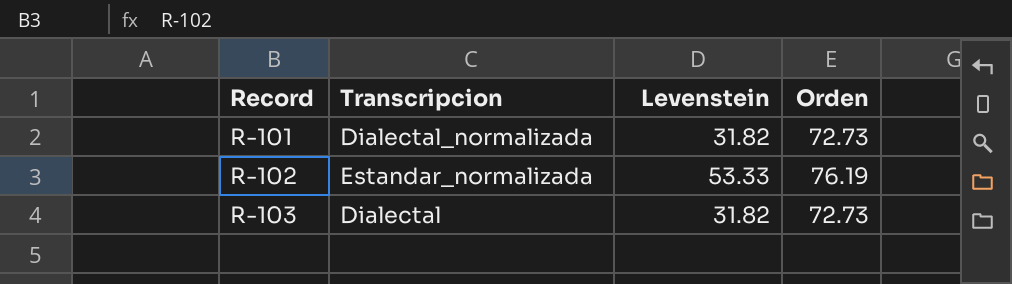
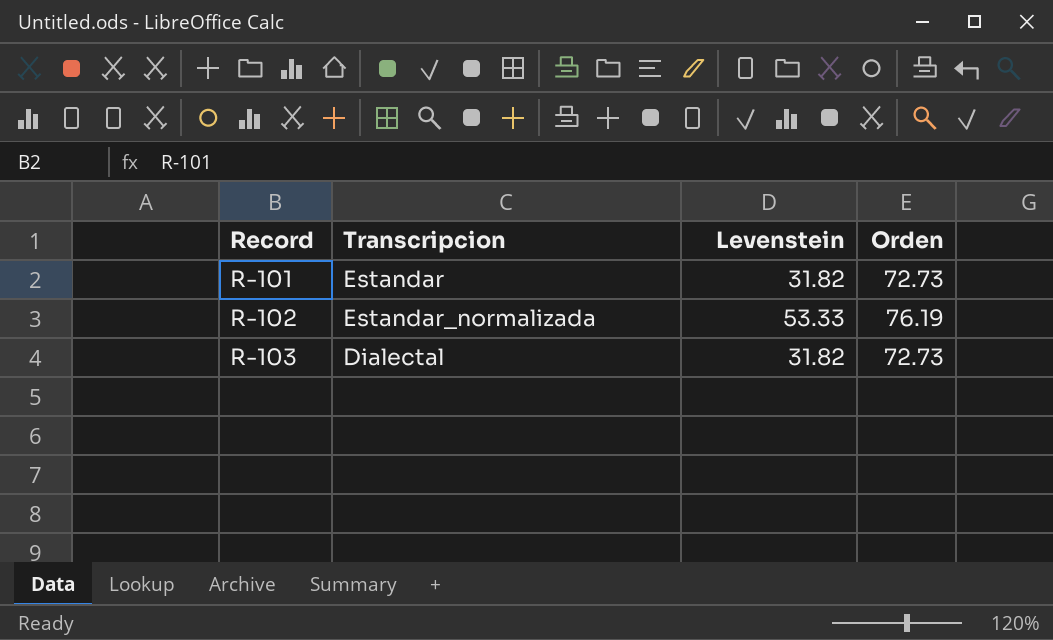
R-101 | Transcripcion: Dialectal_normalizada -> Estandar

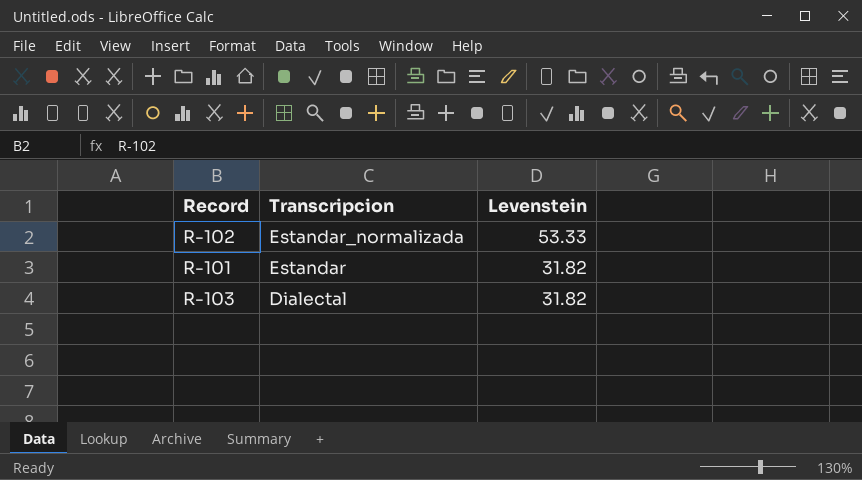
row order: Record ascending -> Transcripcion descending
column Orden | position: 4 -> none

